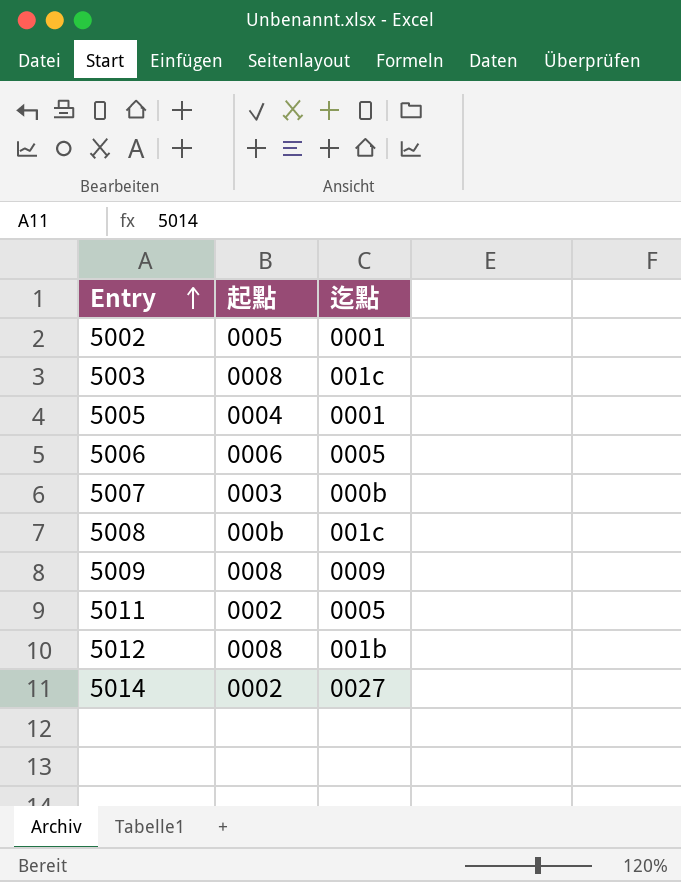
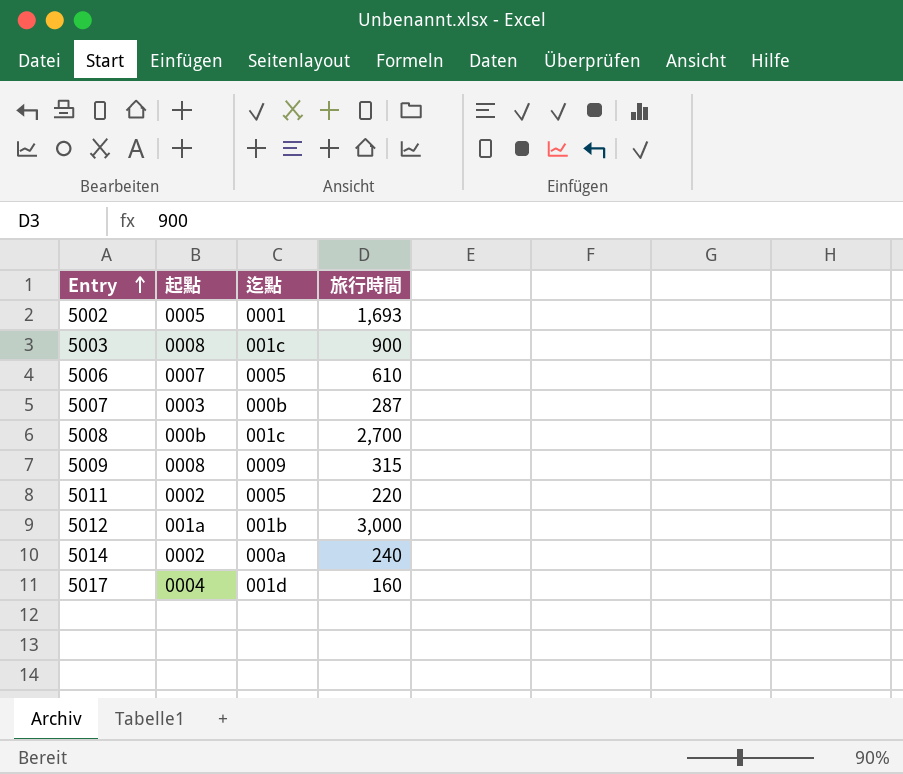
column 旅行時間 | position: none -> 4
row 5005: 0004 | 0001 -> none
5006 | 起點: 0006 -> 0007
5012 | 起點: 0008 -> 001a
5014 | 迄點: 0027 -> 000a
row 5017: none -> 0004 | 001d | 160

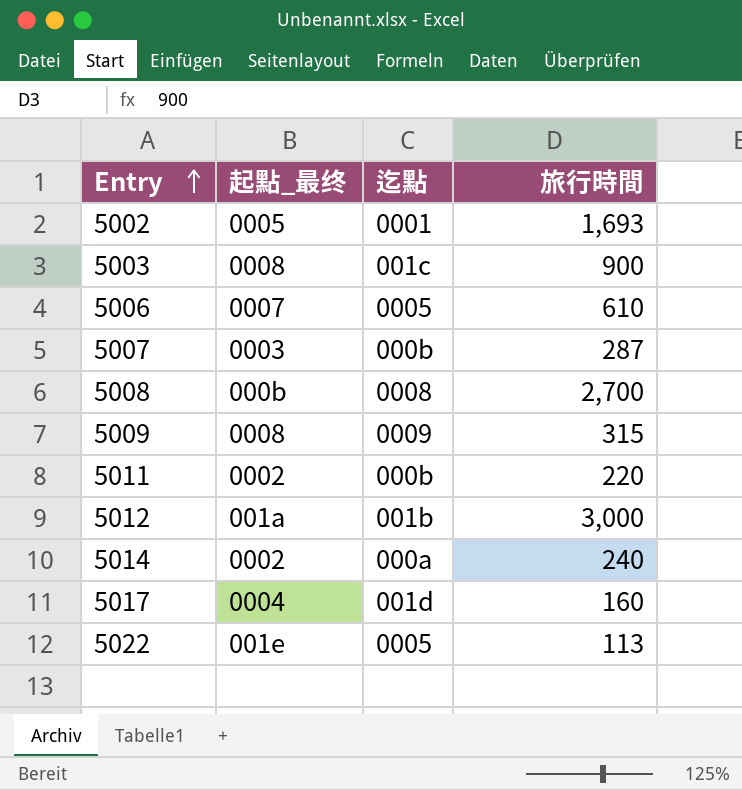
column name: 起點 -> 起點_最终
5008 | 迄點: 001c -> 0008
5011 | 迄點: 0005 -> 000b
row 5022: none -> 001e | 0005 | 113

